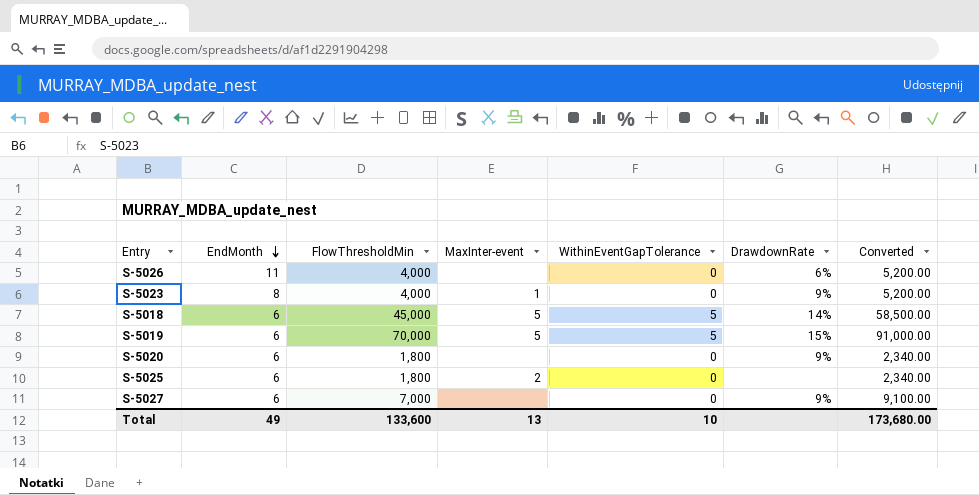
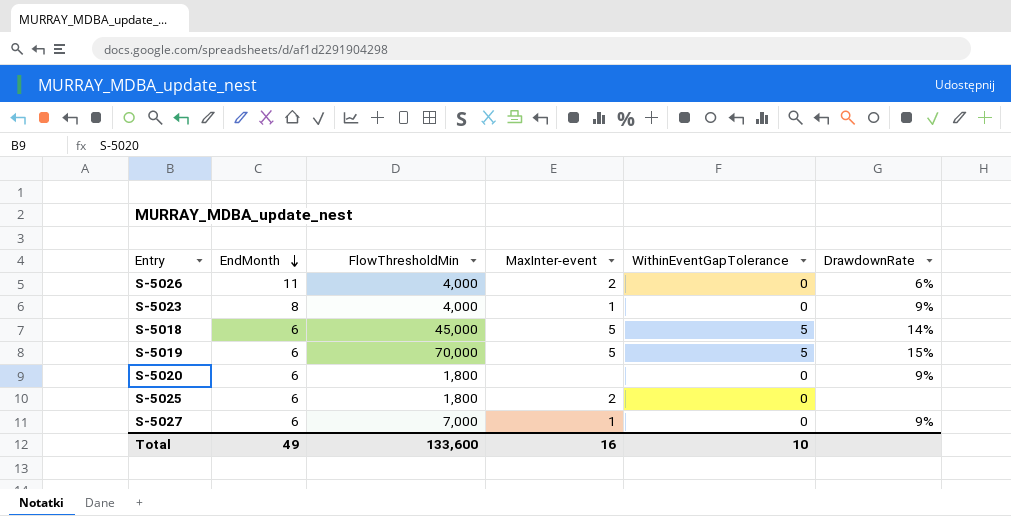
column Converted | formula: [FlowThresholdMin] * 1.3 -> none
S-5026 | MaxInter-event: none -> 2
S-5027 | MaxInter-event: none -> 1
Total | MaxInter-event: 13 -> 16

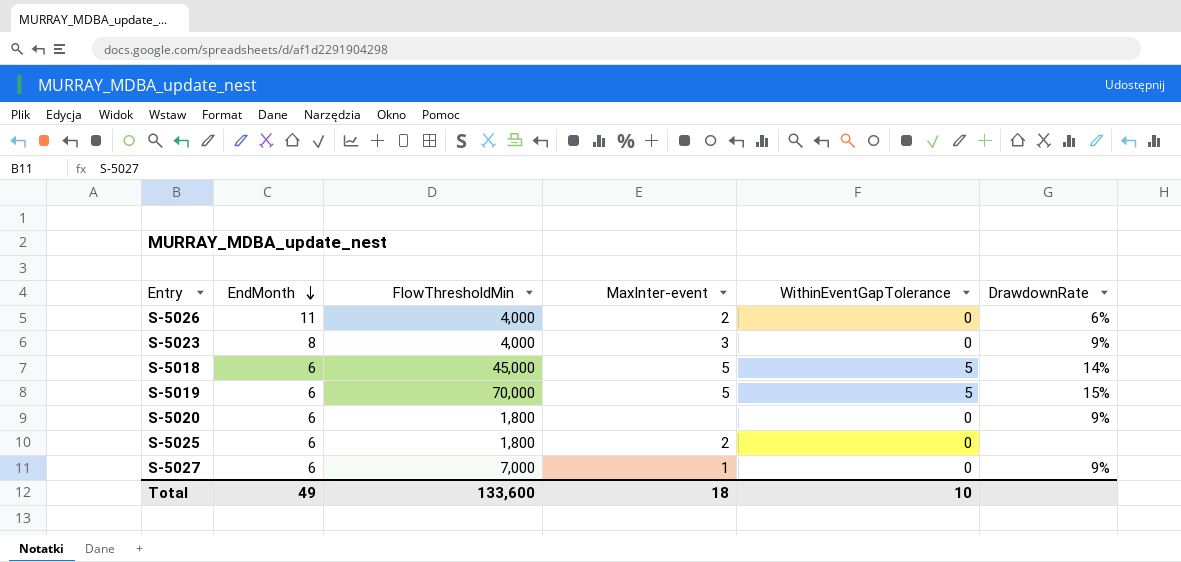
S-5023 | MaxInter-event: 1 -> 3
Total | MaxInter-event: 16 -> 18

